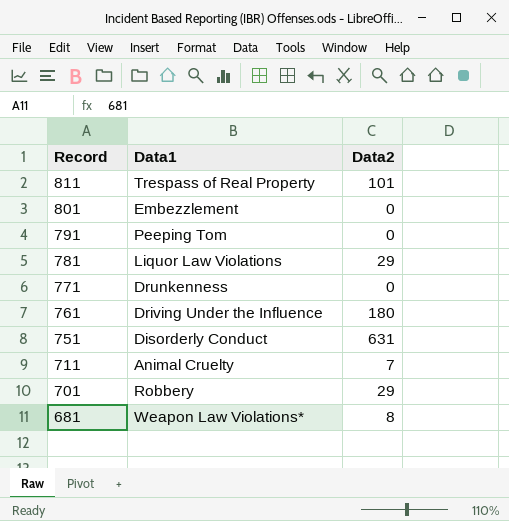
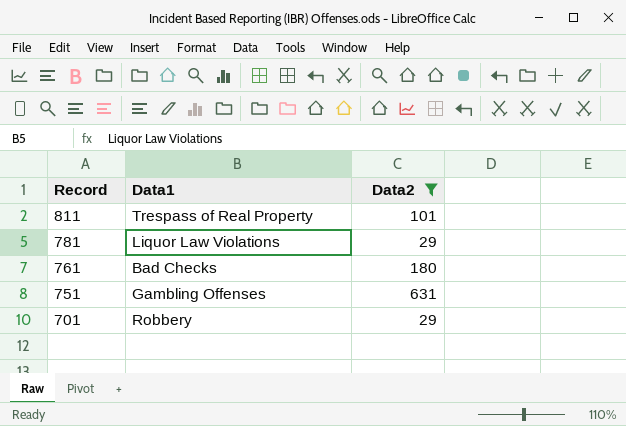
filter: none -> Data2 >= 29
761 | Data1: Driving Under the Influence -> Bad Checks
751 | Data1: Disorderly Conduct -> Gambling Offenses

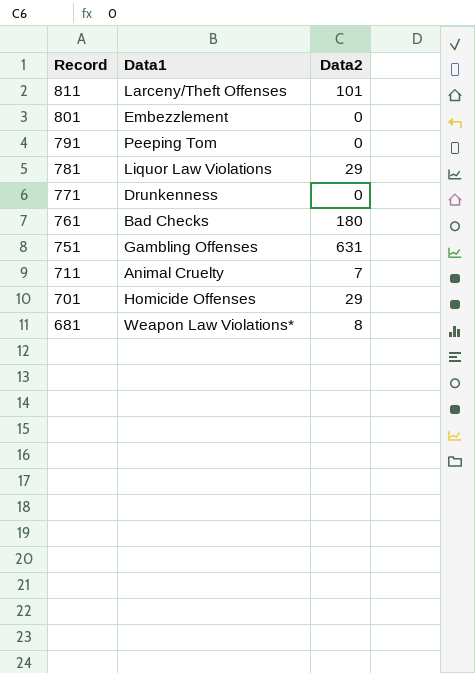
filter: Data2 >= 29 -> none
811 | Data1: Trespass of Real Property -> Larceny/Theft Offenses
701 | Data1: Robbery -> Homicide Offenses

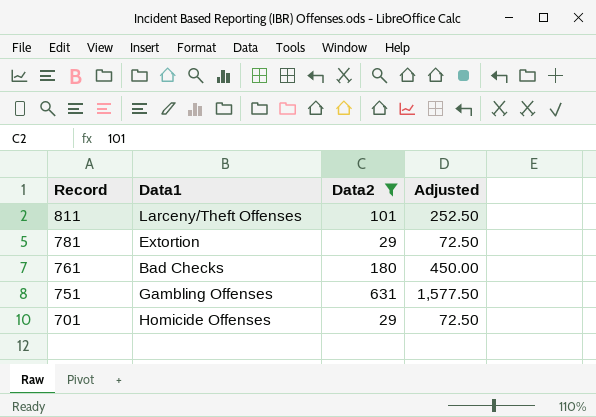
filter: none -> Data2 >= 29
column Adjusted | formula: none -> [Data2] * 2.5
781 | Data1: Liquor Law Violations -> Extortion

